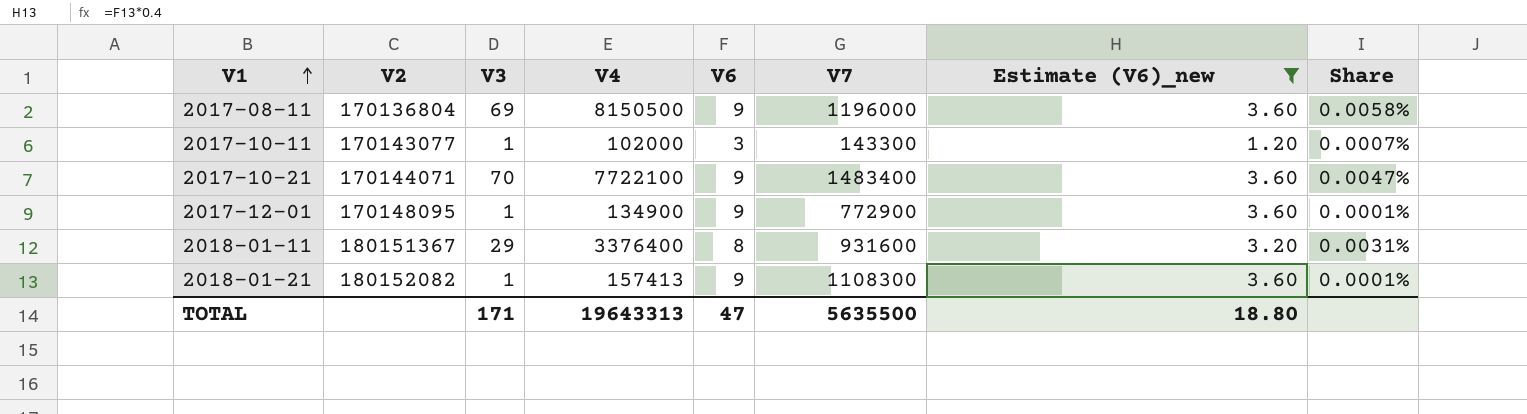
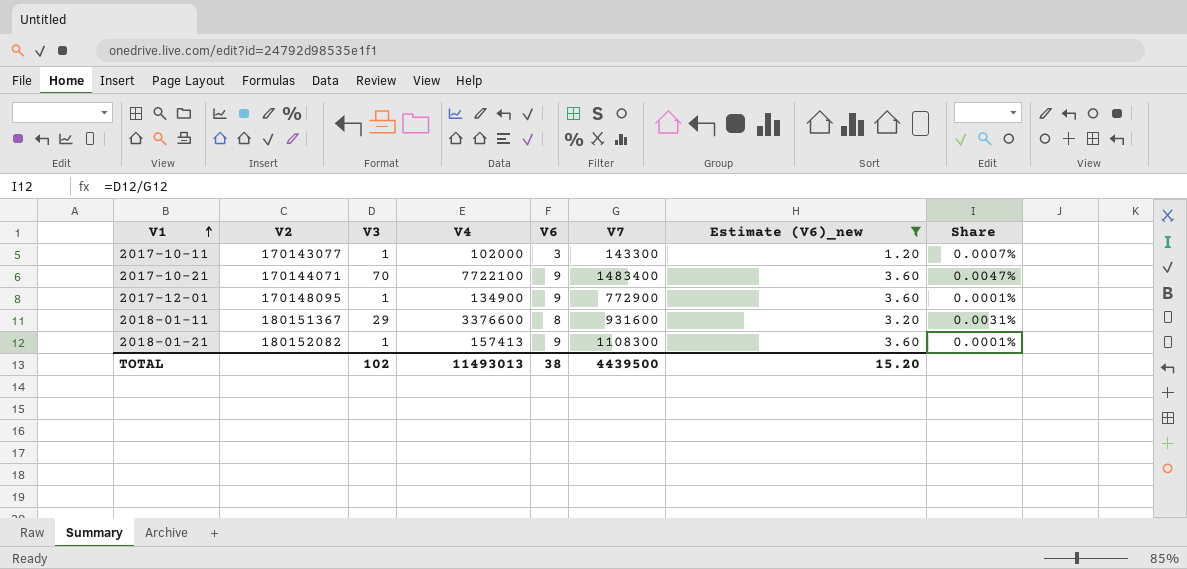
row 2017-08-11: 170136804 | 69 | 8150500 | 9 | 1196000 | 3.60 | 0.0058% -> none
2018-01-11 | V4: 3376400 -> 3376600
TOTAL | V3: 171 -> 102
TOTAL | V4: 19643313 -> 11493013
TOTAL | V6: 47 -> 38
TOTAL | V7: 5635500 -> 4439500
TOTAL | Estimate (V6)_new: 18.80 -> 15.20

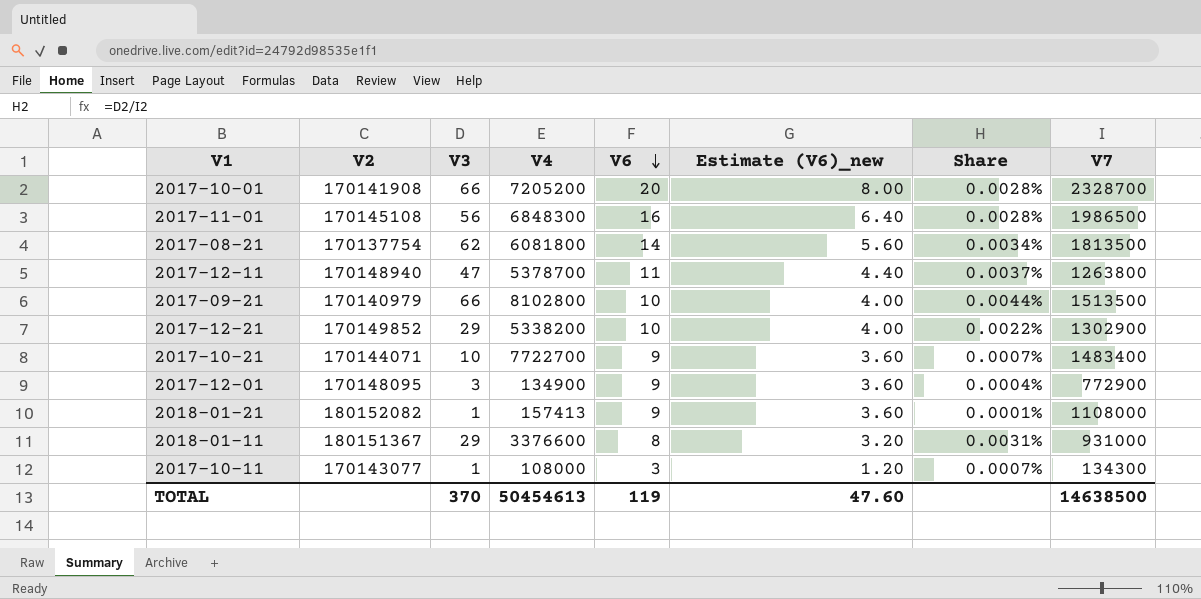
filter: Estimate (V6)_new <= 3.60 -> none
row order: V1 ascending -> V6 descending
column V7 | position: 6 -> 8
2017-10-21 | V3: 70 -> 10
2017-10-21 | V4: 7722100 -> 7722700
2017-10-21 | Share: 0.0047% -> 0.0007%
2017-12-01 | V3: 1 -> 3
2017-12-01 | Share: 0.0001% -> 0.0004%
2018-01-21 | V7: 1108300 -> 1108000
2018-01-11 | V7: 931600 -> 931000
2017-10-11 | V4: 102000 -> 108000
2017-10-11 | V7: 143300 -> 134300
TOTAL | V3: 102 -> 370
TOTAL | V4: 11493013 -> 50454613
TOTAL | V6: 38 -> 119
TOTAL | Estimate (V6)_new: 15.20 -> 47.60
TOTAL | V7: 4439500 -> 14638500

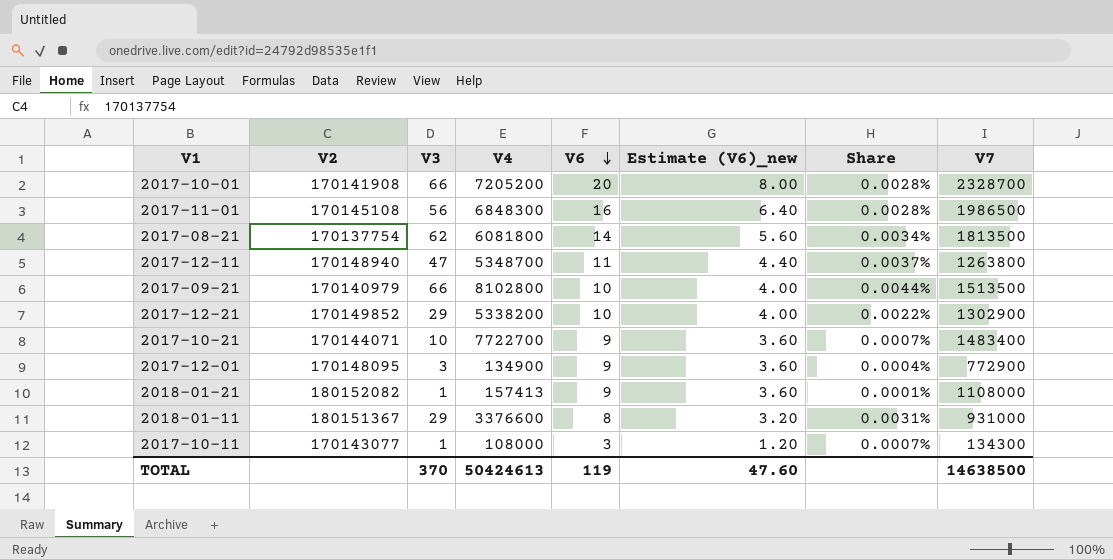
2017-12-11 | V4: 5378700 -> 5348700
TOTAL | V4: 50454613 -> 50424613

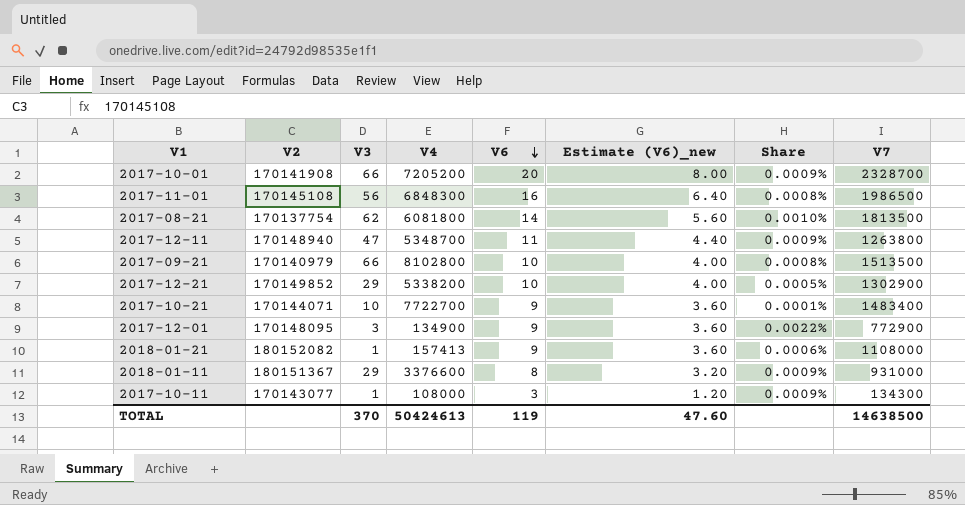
column Share | formula: [V3] / [V7] -> [V3] / [V4]

